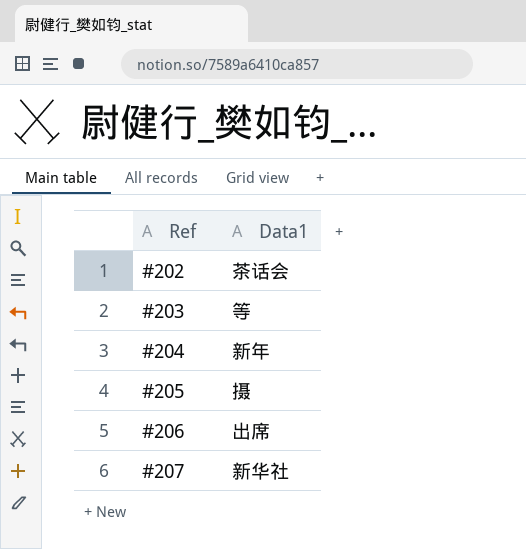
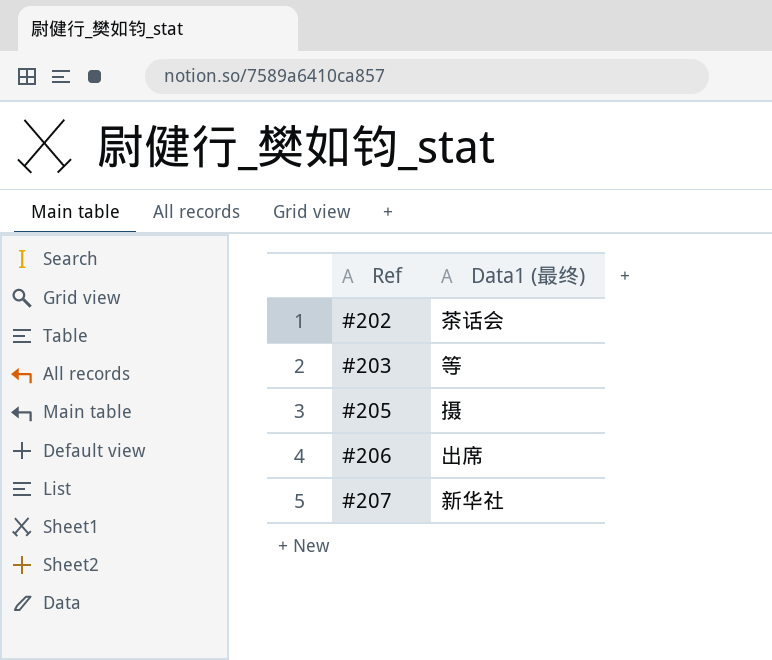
column name: Data1 -> Data1 (最终)
row #204: 新年 -> none

